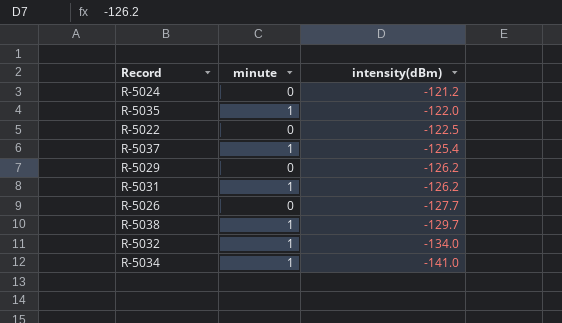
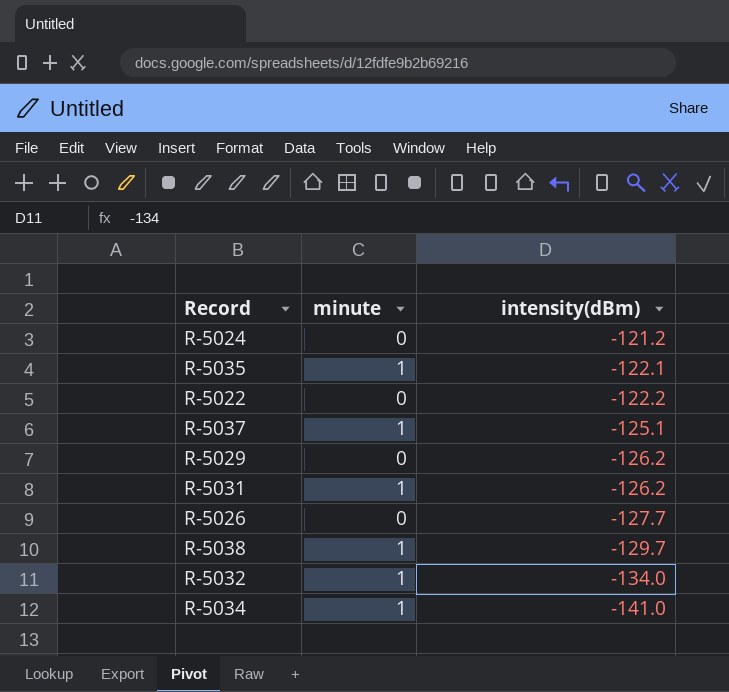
R-5035 | intensity(dBm): -122.0 -> -122.1
R-5022 | intensity(dBm): -122.5 -> -122.2
R-5037 | intensity(dBm): -125.4 -> -125.1

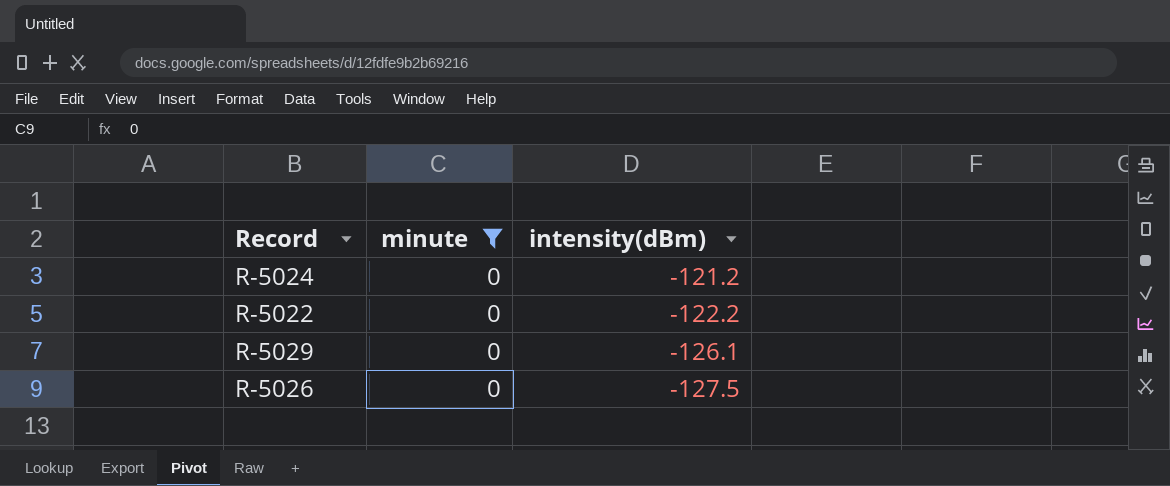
filter: none -> minute = 0
R-5029 | intensity(dBm): -126.2 -> -126.1
R-5026 | intensity(dBm): -127.7 -> -127.5

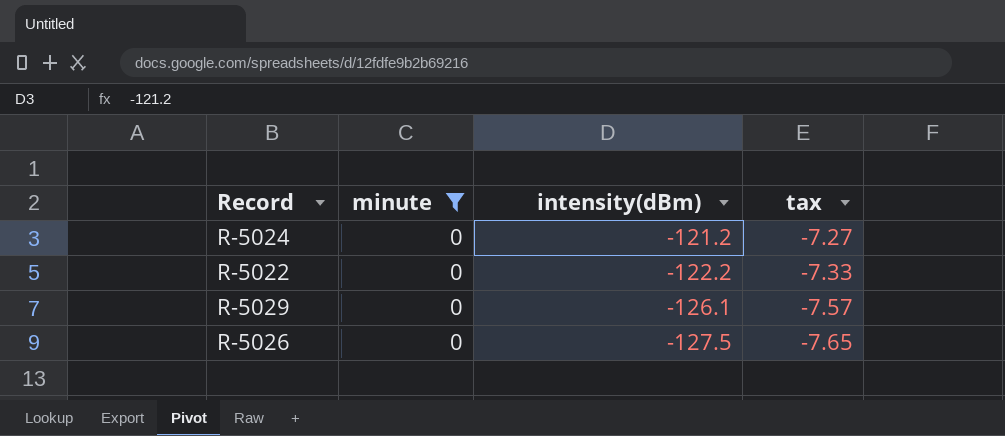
column tax | formula: none -> [intensity(dBm)] * 0.06

